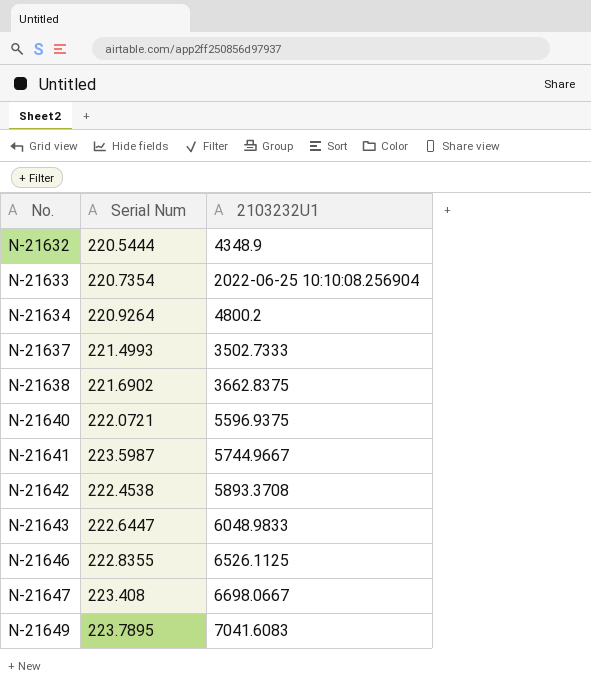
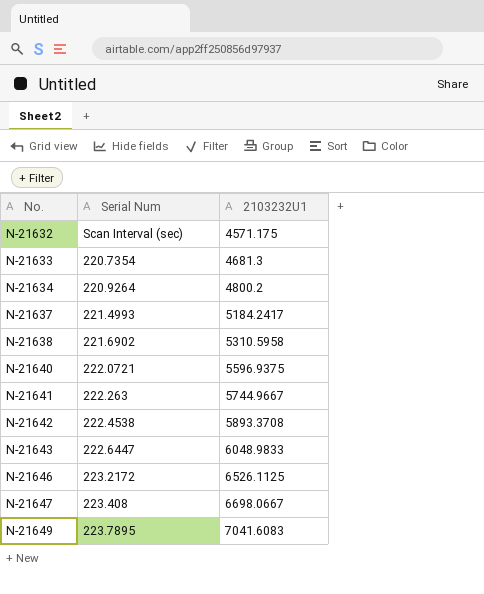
N-21632 | Serial Num: 220.5444 -> Scan Interval (sec)
N-21632 | 2103232U1: 4348.9 -> 4571.175
N-21633 | 2103232U1: 2022-06-25 10:10:08.256904 -> 4681.3
N-21637 | 2103232U1: 3502.7333 -> 5184.2417
N-21638 | 2103232U1: 3662.8375 -> 5310.5958
N-21641 | Serial Num: 223.5987 -> 222.263
N-21646 | Serial Num: 222.8355 -> 223.2172

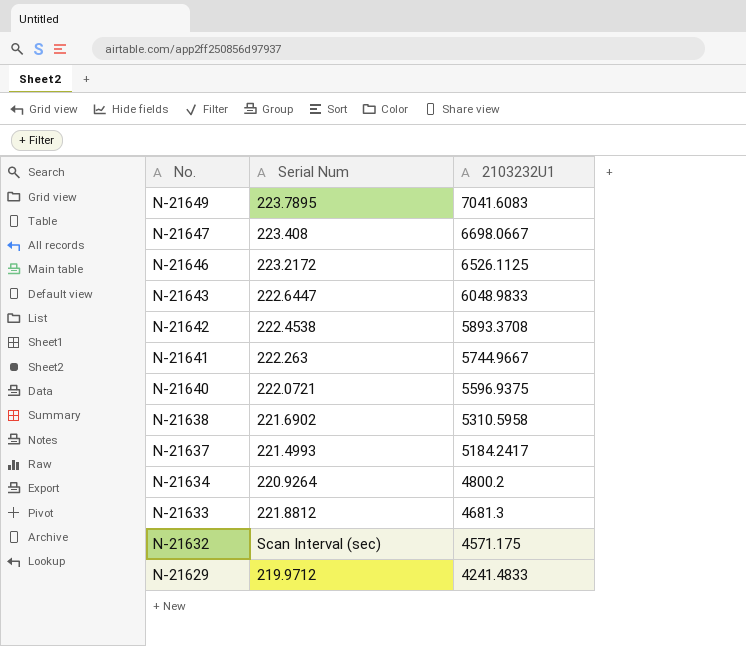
row order: No. ascending -> No. descending
N-21633 | Serial Num: 220.7354 -> 221.8812
row N-21629: none -> 219.9712 | 4241.4833

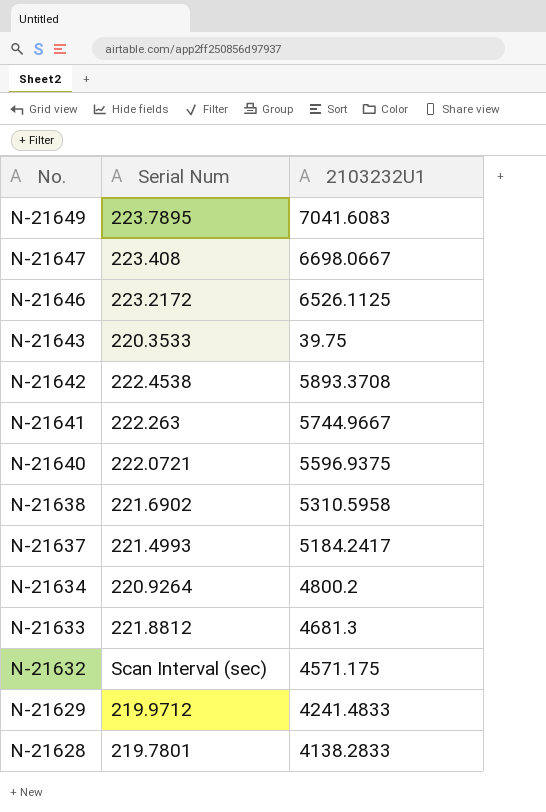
N-21643 | Serial Num: 222.6447 -> 220.3533
N-21643 | 2103232U1: 6048.9833 -> 39.75
row N-21628: none -> 219.7801 | 4138.2833

